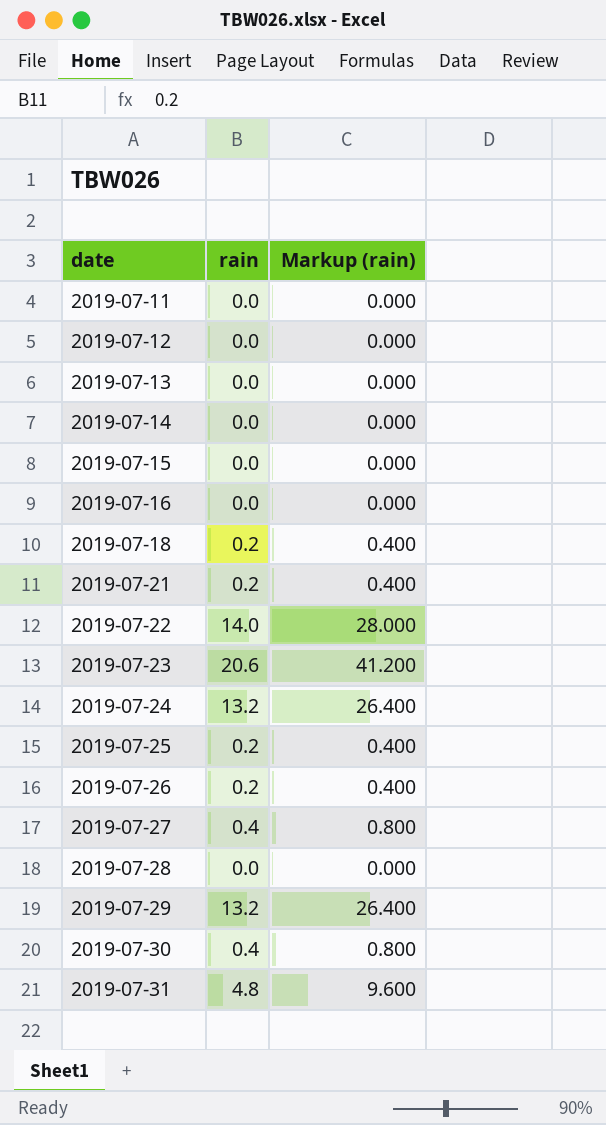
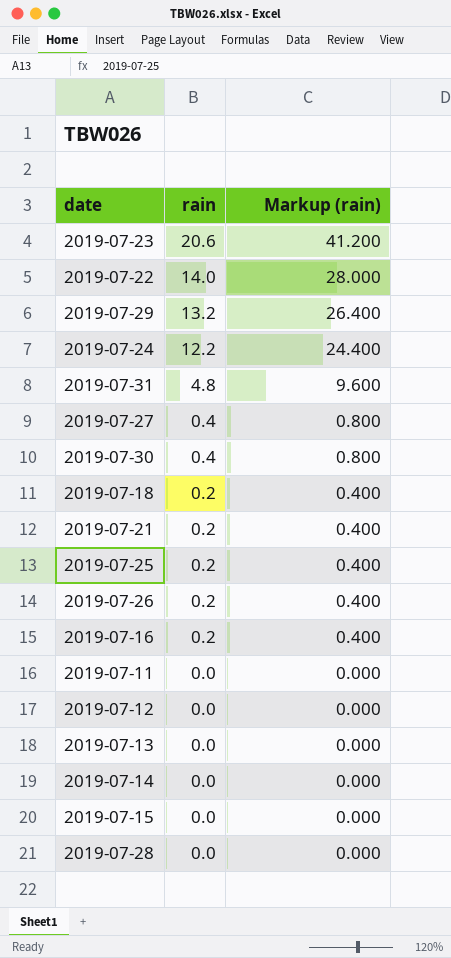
row order: date ascending -> rain descending
2019-07-24 | rain: 13.2 -> 12.2
2019-07-24 | Markup (rain): 26.400 -> 24.400
2019-07-16 | rain: 0.0 -> 0.2
2019-07-16 | Markup (rain): 0.000 -> 0.400

